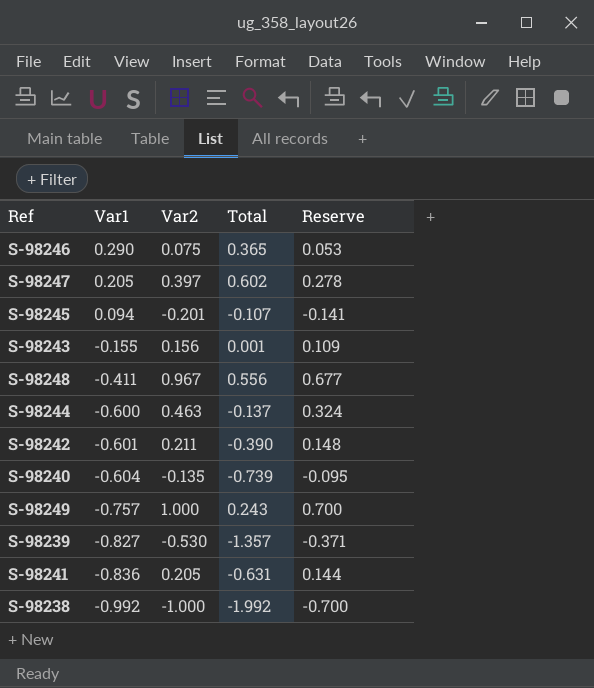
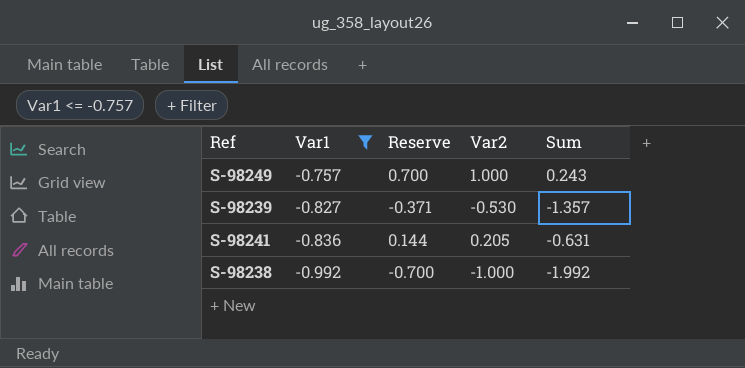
filter: none -> Var1 <= -0.757
column Reserve | position: 5 -> 3
column name: Total -> Sum

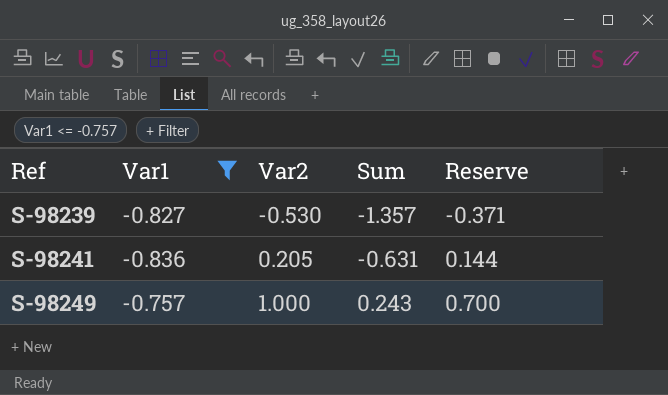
row order: Var1 descending -> Ref ascending
column Reserve | position: 3 -> 5
row S-98238: -0.992 | -0.700 | -1.000 | -1.992 -> none

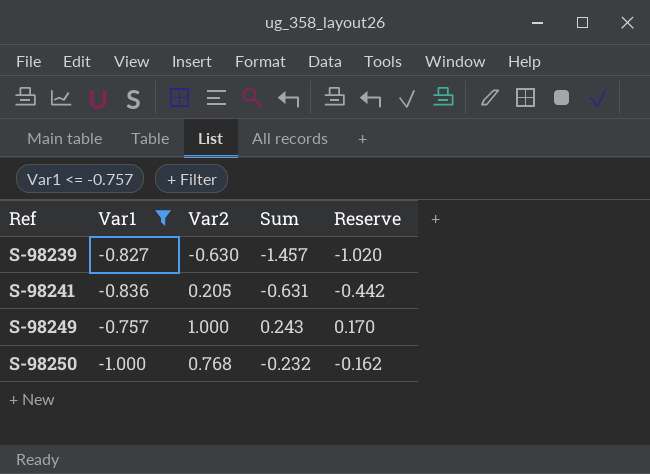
column Reserve | formula: [Var2] * 0.7 -> [Sum] * 0.7
S-98239 | Var2: -0.530 -> -0.630
S-98239 | Sum: -1.357 -> -1.457
row S-98250: none -> -1.000 | 0.768 | -0.232 | -0.162

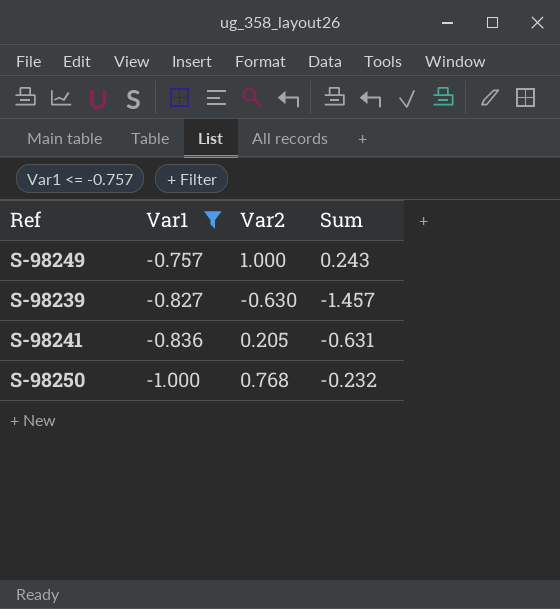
row order: Ref ascending -> Var1 descending
column Reserve | formula: [Sum] * 0.7 -> none

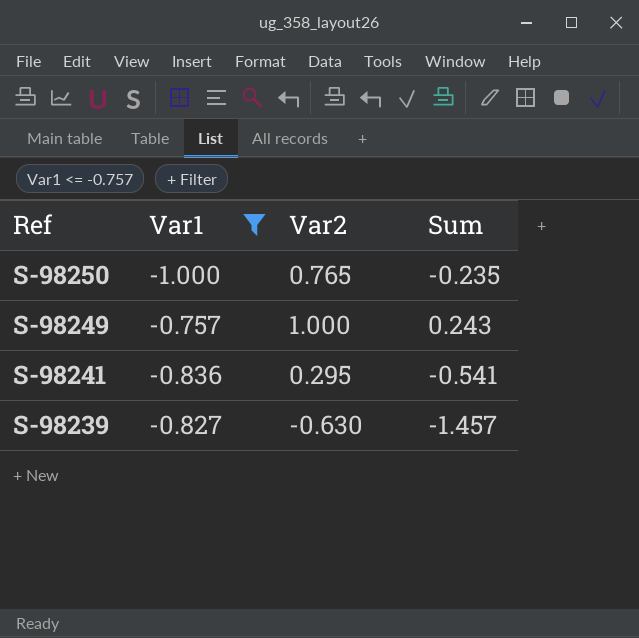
row order: Var1 descending -> Ref descending
S-98250 | Var2: 0.768 -> 0.765
S-98250 | Sum: -0.232 -> -0.235
S-98241 | Var2: 0.205 -> 0.295
S-98241 | Sum: -0.631 -> -0.541

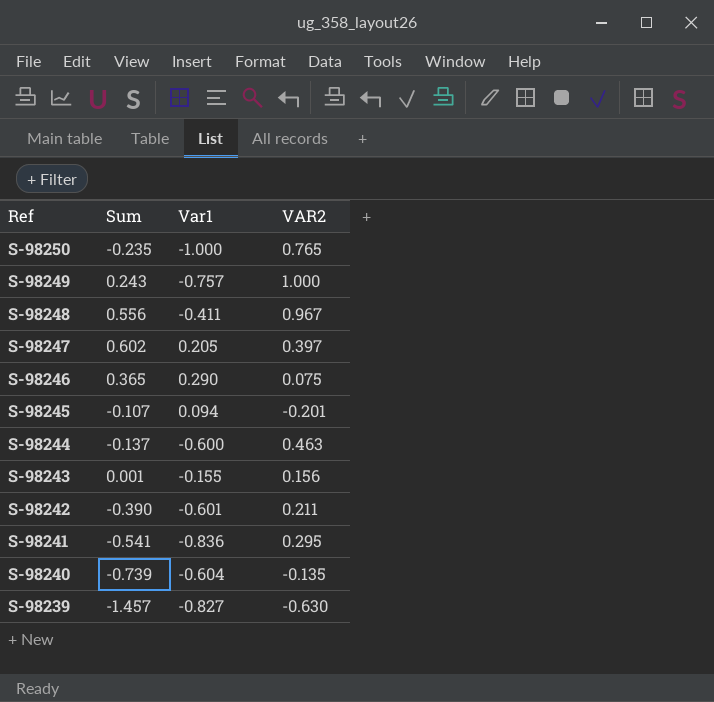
filter: Var1 <= -0.757 -> none
column Sum | position: 4 -> 2
column name: Var2 -> VAR2

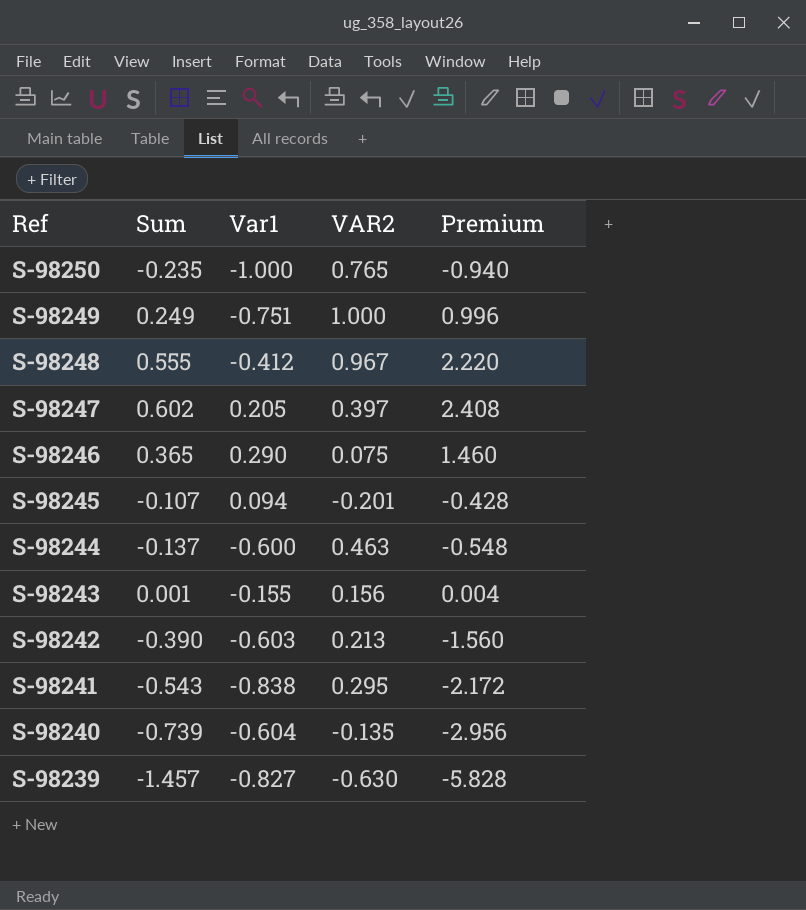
column Premium | formula: none -> [Sum] * 4
S-98249 | Sum: 0.243 -> 0.249
S-98249 | Var1: -0.757 -> -0.751
S-98248 | Sum: 0.556 -> 0.555
S-98248 | Var1: -0.411 -> -0.412
S-98242 | Var1: -0.601 -> -0.603
S-98242 | VAR2: 0.211 -> 0.213
S-98241 | Sum: -0.541 -> -0.543
S-98241 | Var1: -0.836 -> -0.838

